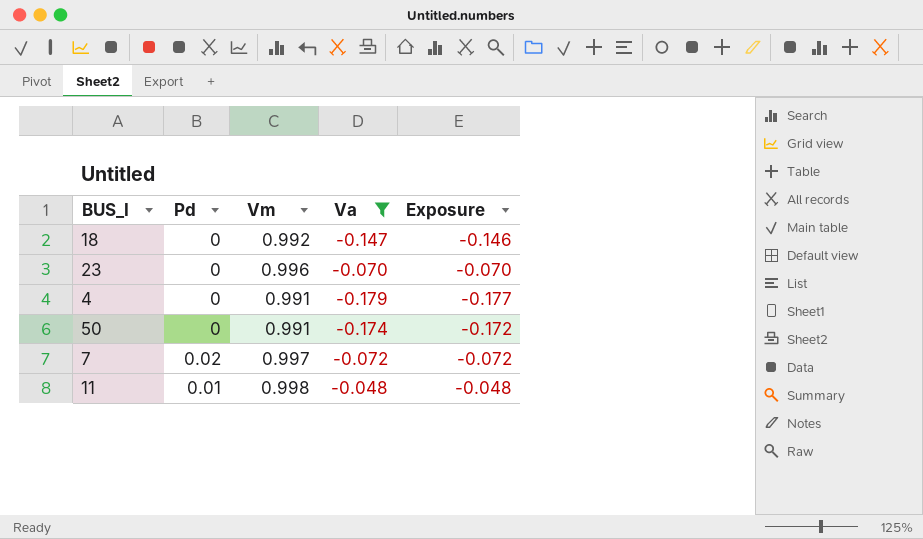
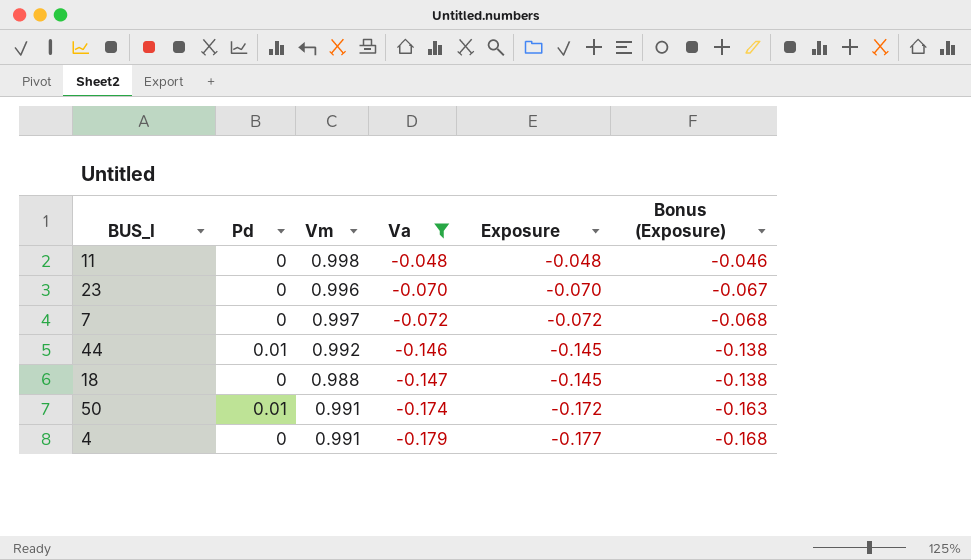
row order: none -> Va descending
column Bonus (Exposure) | formula: none -> [Exposure] * 0.95
11 | Pd: 0.01 -> 0
7 | Pd: 0.02 -> 0
row 44: none -> 0.01 | 0.992 | -0.146 | -0.145 | -0.138
18 | Vm: 0.992 -> 0.988
18 | Exposure: -0.146 -> -0.145
50 | Pd: 0 -> 0.01

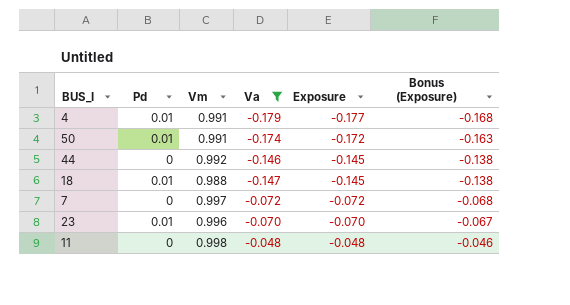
row order: Va descending -> Exposure ascending
4 | Pd: 0 -> 0.01
44 | Pd: 0.01 -> 0
18 | Pd: 0 -> 0.01
23 | Pd: 0 -> 0.01

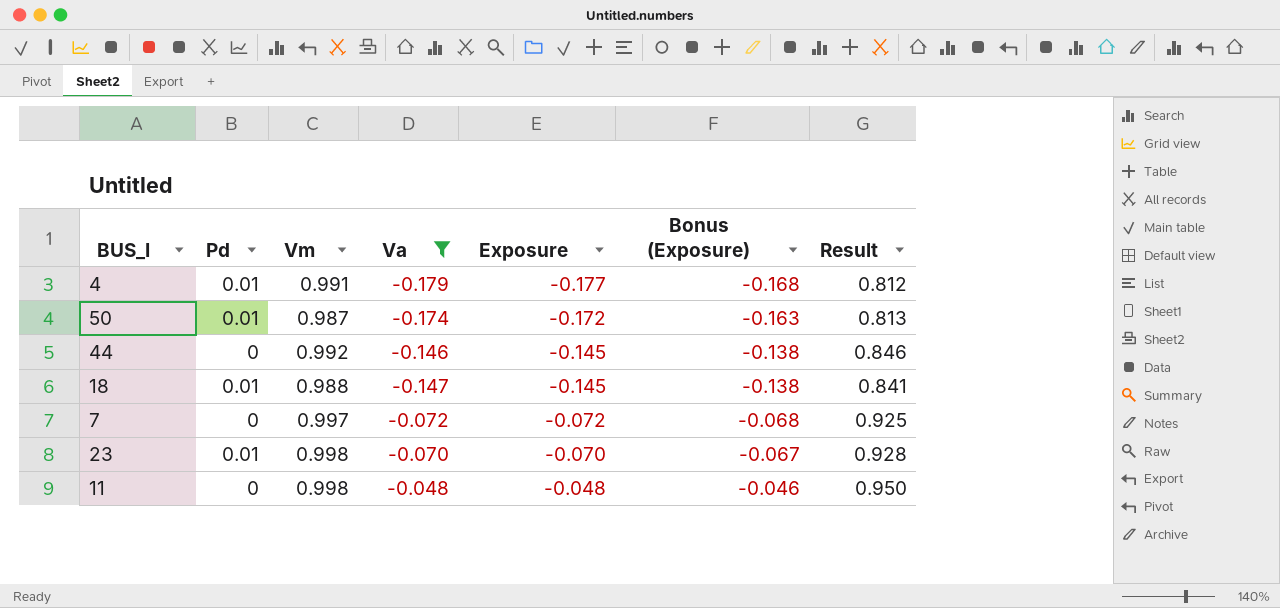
column Result | formula: none -> [Vm] + [Va]
50 | Vm: 0.991 -> 0.987
23 | Vm: 0.996 -> 0.998

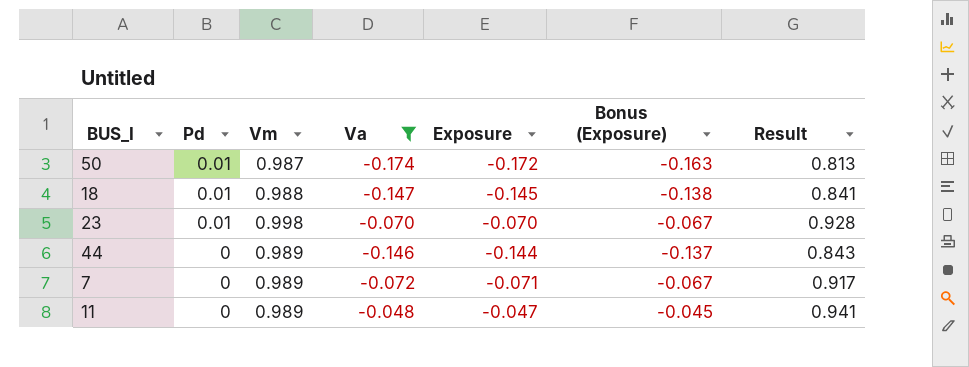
row order: Exposure ascending -> Pd descending
row 4: 0.01 | 0.991 | -0.179 | -0.177 | -0.168 | 0.812 -> none
44 | Vm: 0.992 -> 0.989
44 | Exposure: -0.145 -> -0.144
44 | Bonus (Exposure): -0.138 -> -0.137
44 | Result: 0.846 -> 0.843
7 | Vm: 0.997 -> 0.989
7 | Exposure: -0.072 -> -0.071
7 | Bonus (Exposure): -0.068 -> -0.067
7 | Result: 0.925 -> 0.917
11 | Vm: 0.998 -> 0.989
11 | Exposure: -0.048 -> -0.047
11 | Bonus (Exposure): -0.046 -> -0.045
11 | Result: 0.950 -> 0.941

